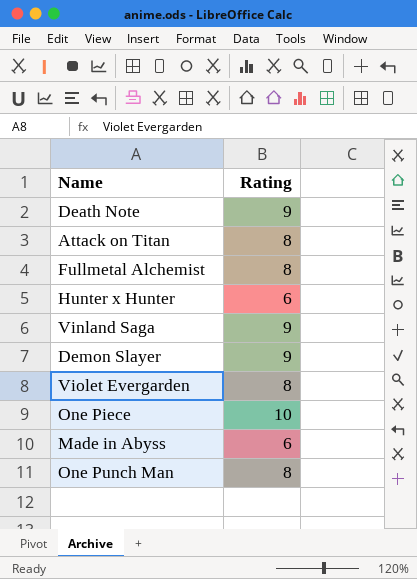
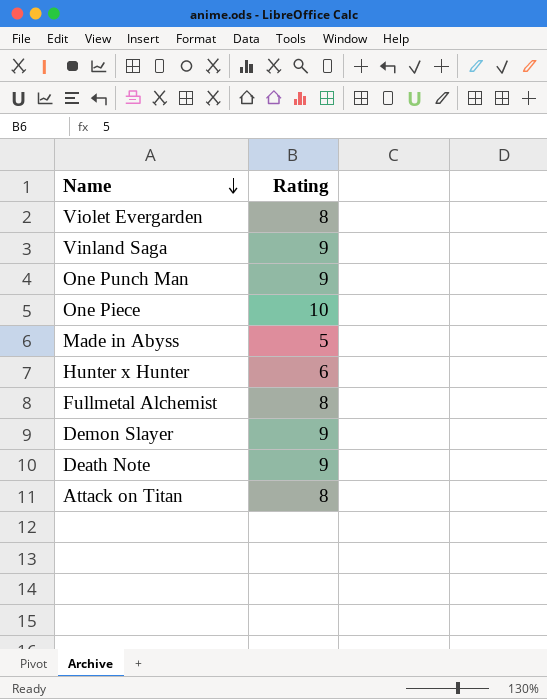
row order: none -> Name descending
One Punch Man | Rating: 8 -> 9
Made in Abyss | Rating: 6 -> 5

